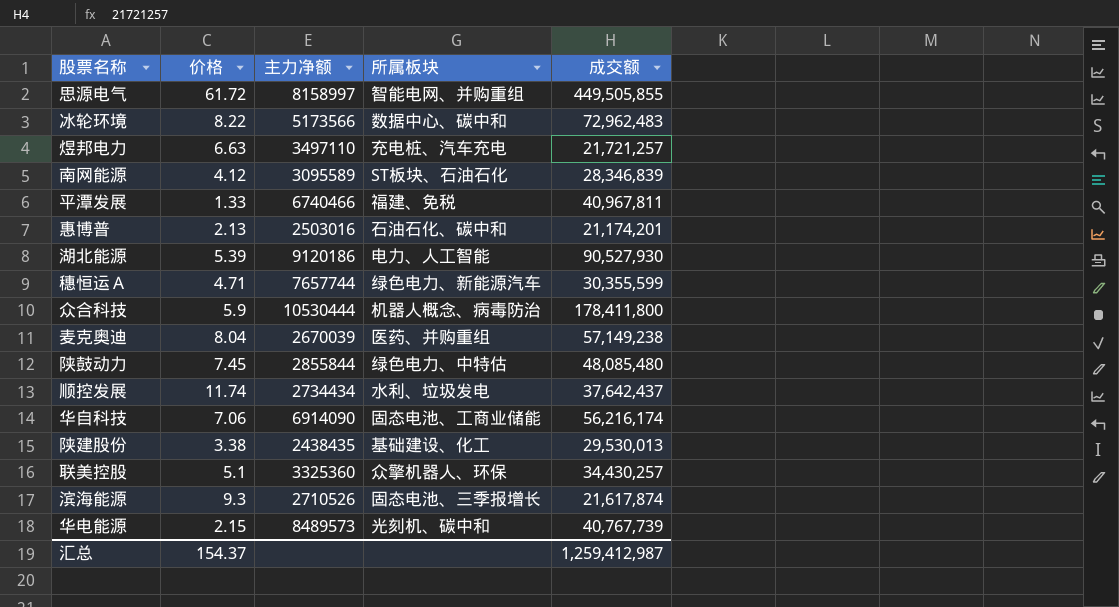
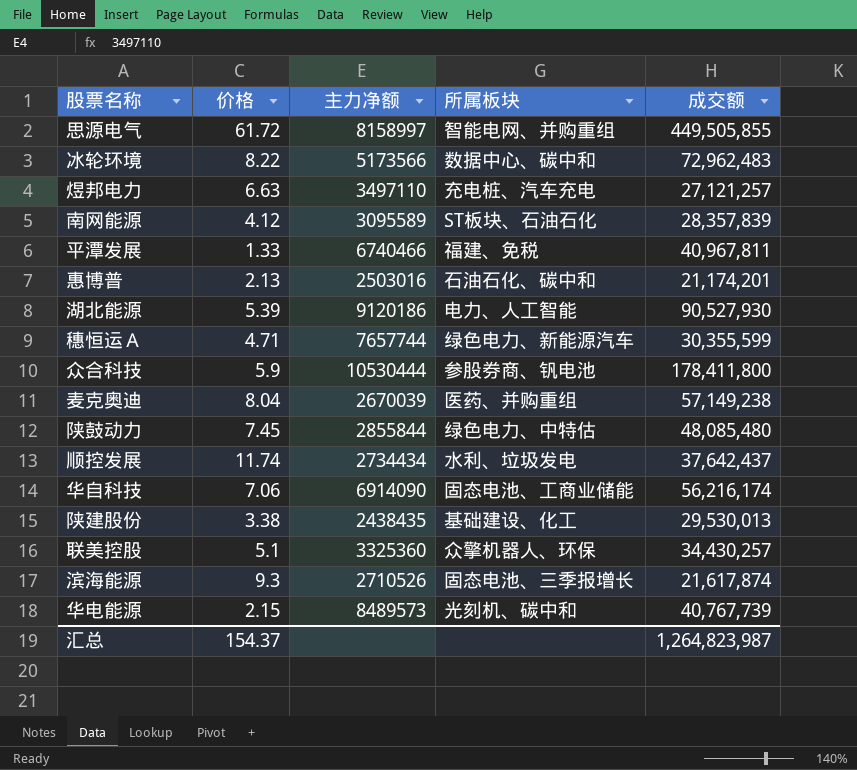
煜邦电力 | 成交额: 21,721,257 -> 27,121,257
南网能源 | 成交额: 28,346,839 -> 28,357,839
众合科技 | 所属板块: 机器人概念、病毒防治 -> 参股券商、钒电池
汇总 | 成交额: 1,259,412,987 -> 1,264,823,987

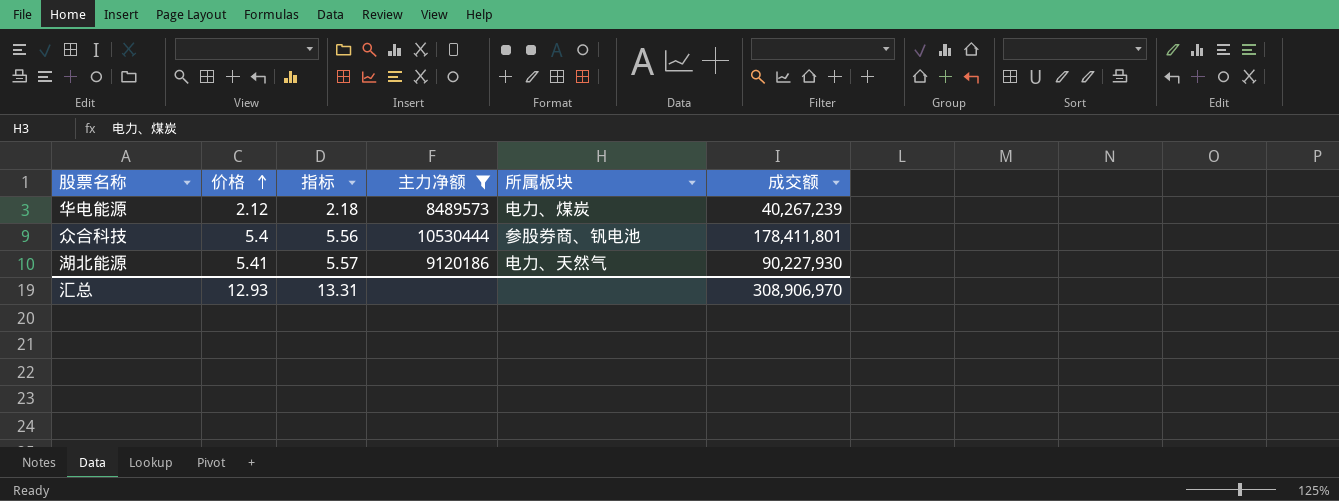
filter: none -> 主力净额 >= 8489573
row order: none -> 价格 ascending
column 指标 | formula: none -> [价格] * 1.03
华电能源 | 价格: 2.15 -> 2.12
华电能源 | 所属板块: 光刻机、碳中和 -> 电力、煤炭
华电能源 | 成交额: 40,767,739 -> 40,267,239
众合科技 | 价格: 5.9 -> 5.4
众合科技 | 成交额: 178,411,800 -> 178,411,801
湖北能源 | 价格: 5.39 -> 5.41
湖北能源 | 所属板块: 电力、人工智能 -> 电力、天然气
湖北能源 | 成交额: 90,527,930 -> 90,227,930
汇总 | 价格: 154.37 -> 12.93
汇总 | 成交额: 1,264,823,987 -> 308,906,970

